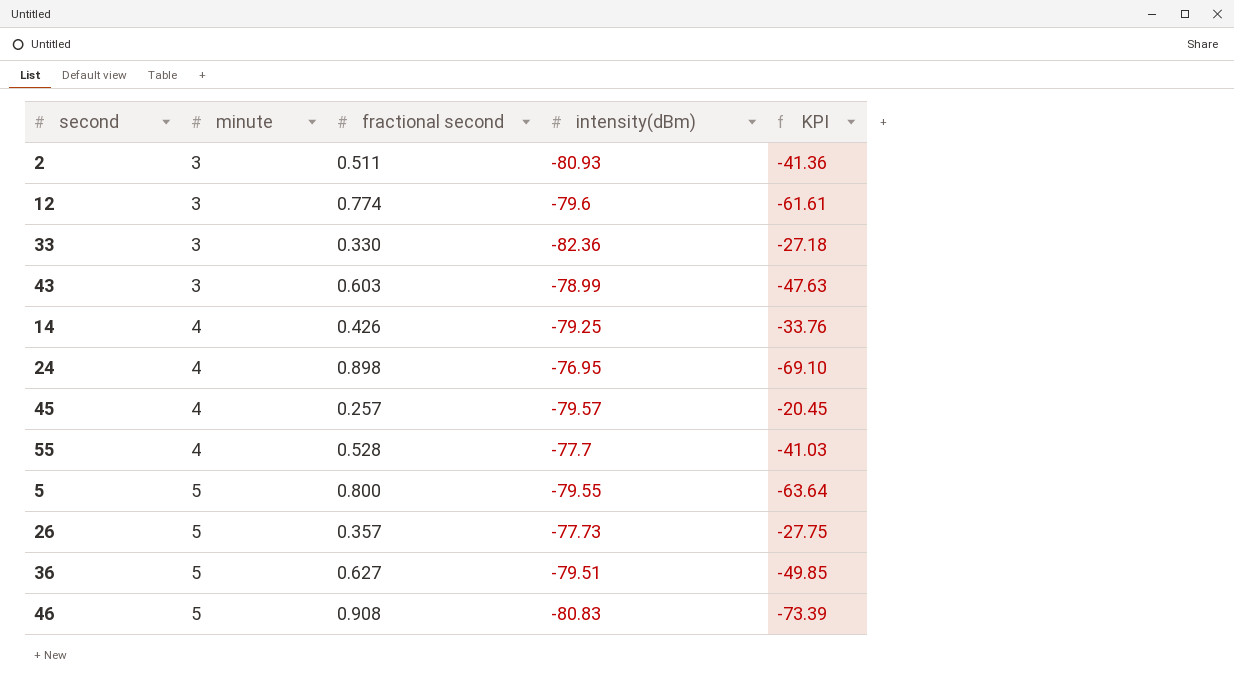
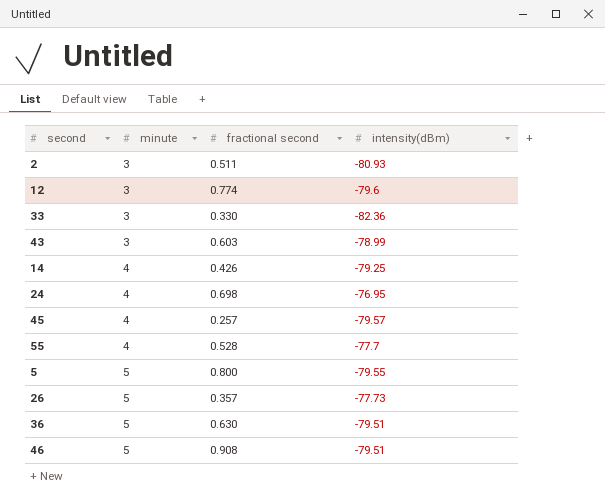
column KPI | formula: [fractional second] * [intensity(dBm)] -> none
24 | fractional second: 0.898 -> 0.698
36 | fractional second: 0.627 -> 0.630
46 | intensity(dBm): -80.83 -> -79.51

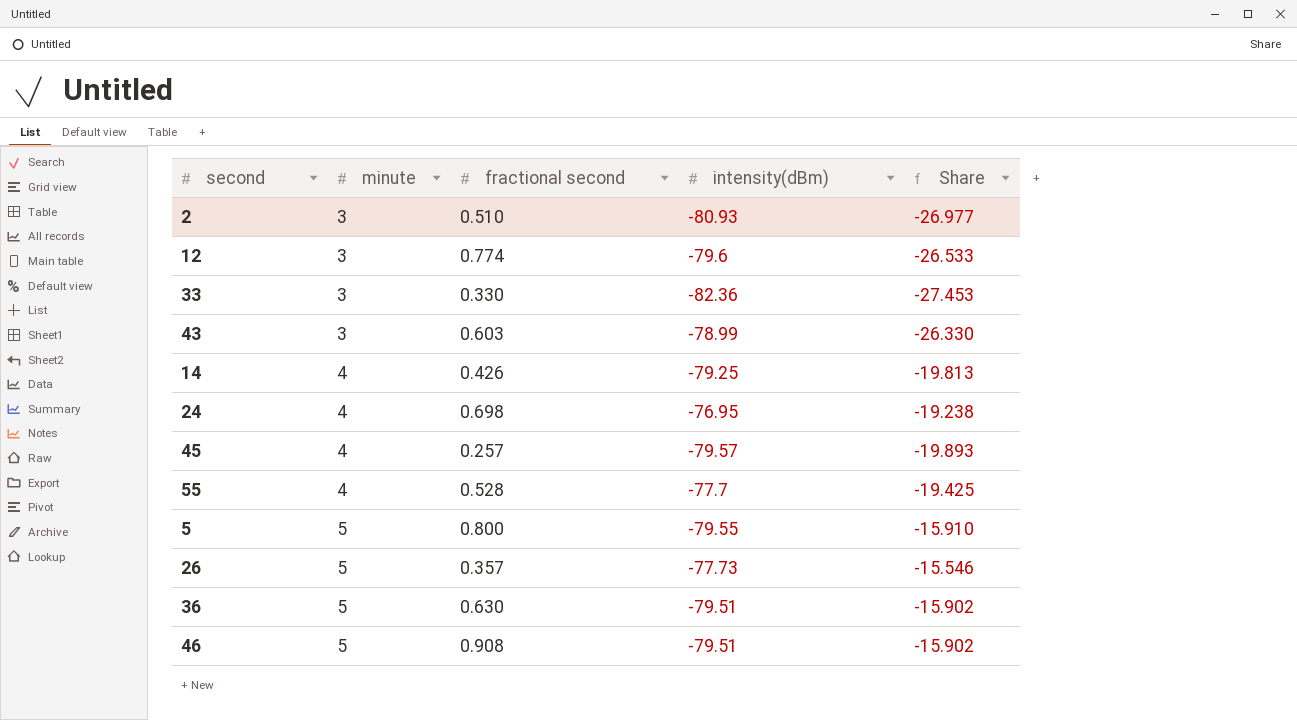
column Share | formula: none -> [intensity(dBm)] / [minute]
2 | fractional second: 0.511 -> 0.510

